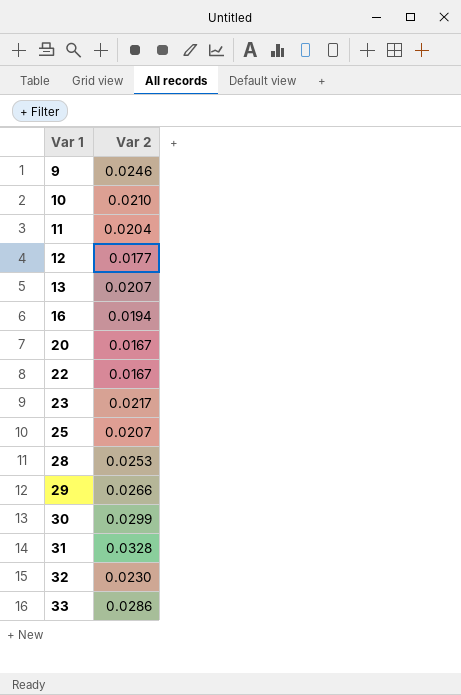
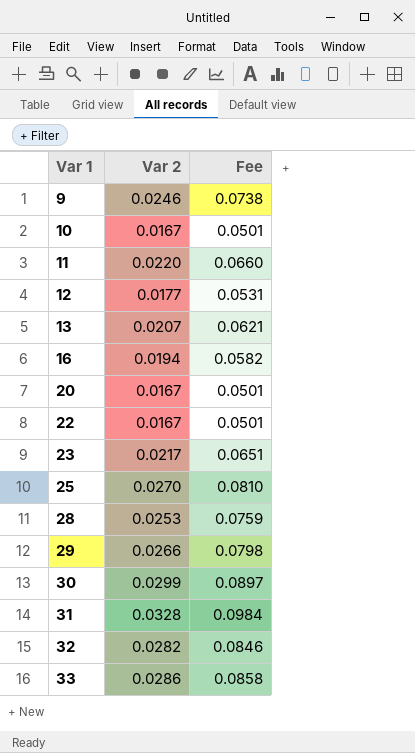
column Fee | formula: none -> [Var 2] * 3
10 | Var 2: 0.0210 -> 0.0167
11 | Var 2: 0.0204 -> 0.0220
25 | Var 2: 0.0207 -> 0.0270
32 | Var 2: 0.0230 -> 0.0282

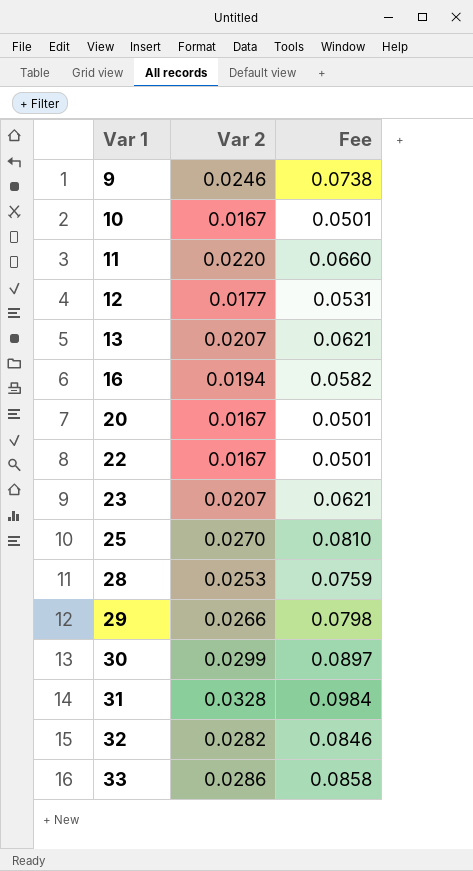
23 | Var 2: 0.0217 -> 0.0207
23 | Fee: 0.0651 -> 0.0621

